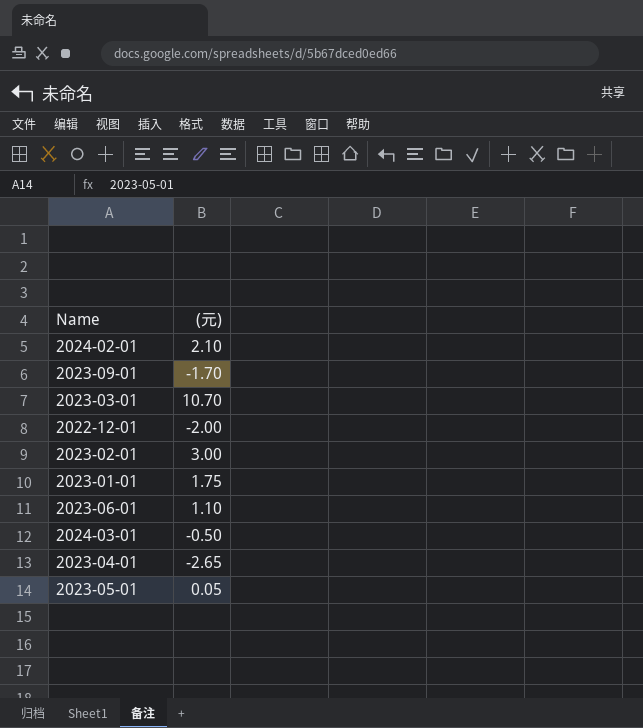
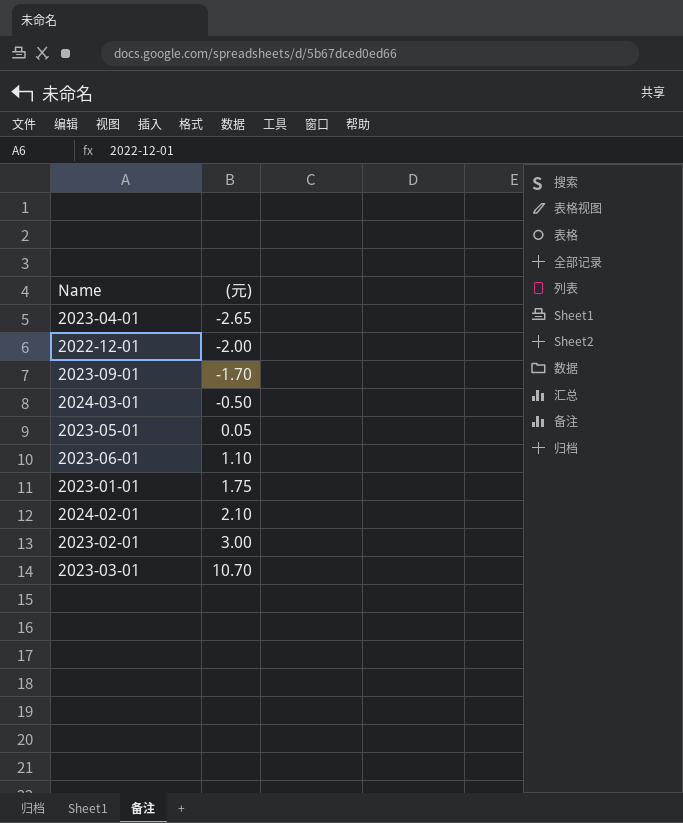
row order: none -> (元) ascending

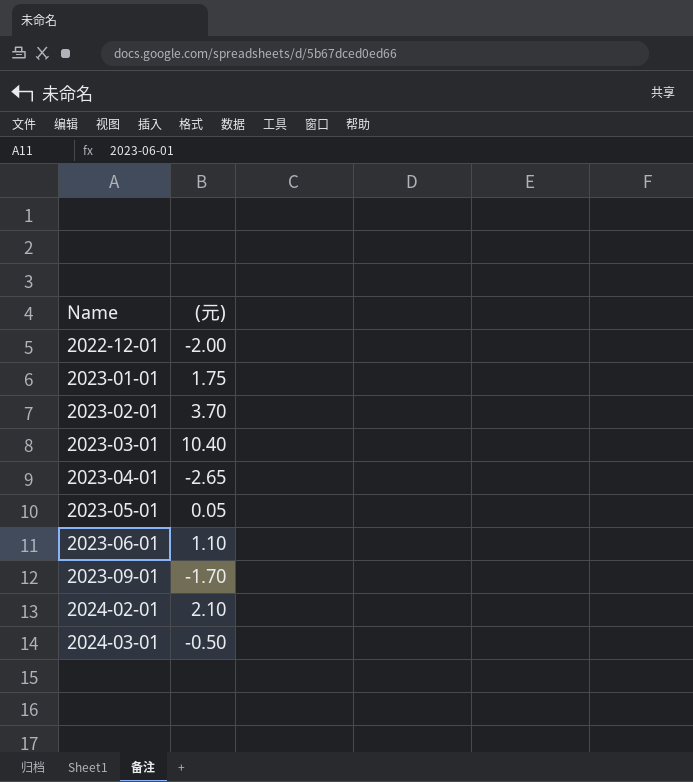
row order: (元) ascending -> Name ascending
2023-02-01 | (元): 3.00 -> 3.70
2023-03-01 | (元): 10.70 -> 10.40

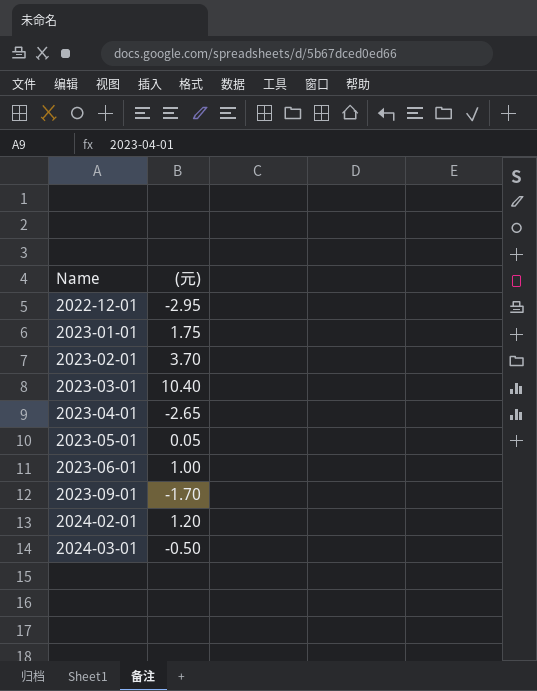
2022-12-01 | (元): -2.00 -> -2.95
2023-06-01 | (元): 1.10 -> 1.00
2024-02-01 | (元): 2.10 -> 1.20

